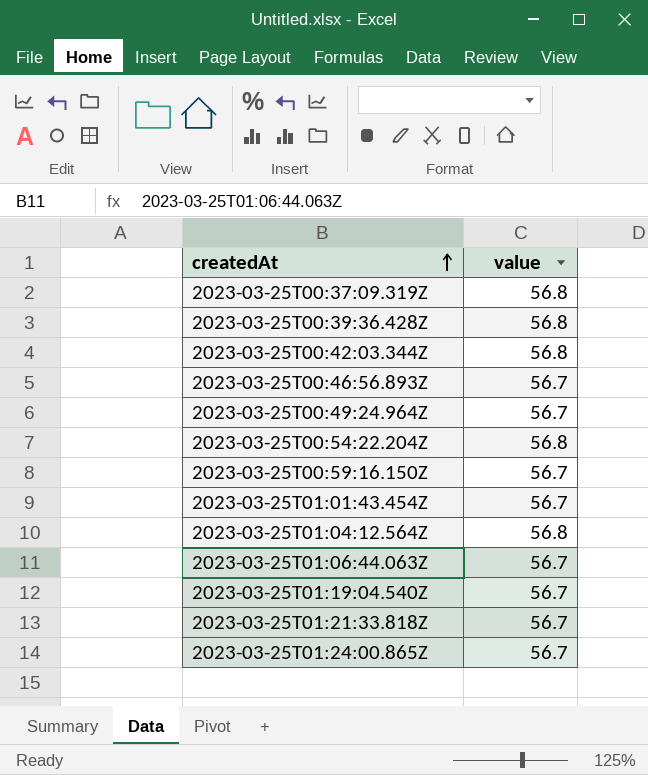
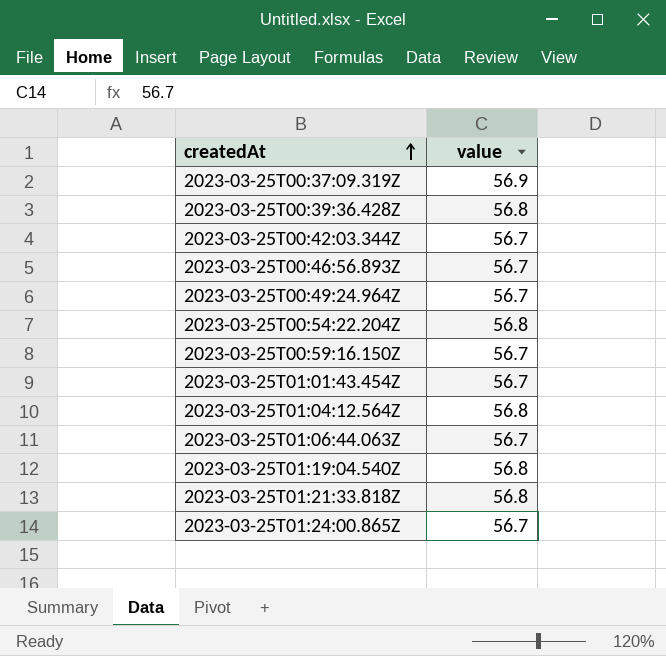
2023-03-25T00:37:09.319Z | value: 56.8 -> 56.9
2023-03-25T00:42:03.344Z | value: 56.8 -> 56.7
2023-03-25T01:19:04.540Z | value: 56.7 -> 56.8
2023-03-25T01:21:33.818Z | value: 56.7 -> 56.8

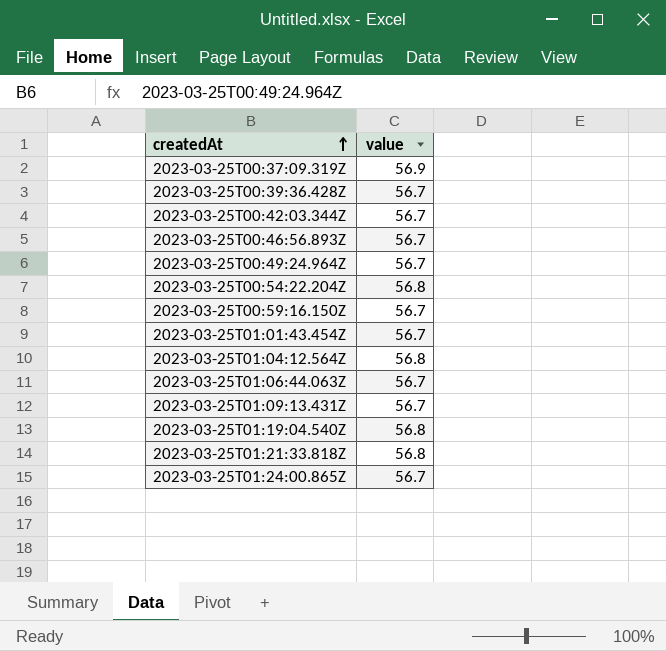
2023-03-25T00:39:36.428Z | value: 56.8 -> 56.7
row 2023-03-25T01:09:13.431Z: none -> 56.7

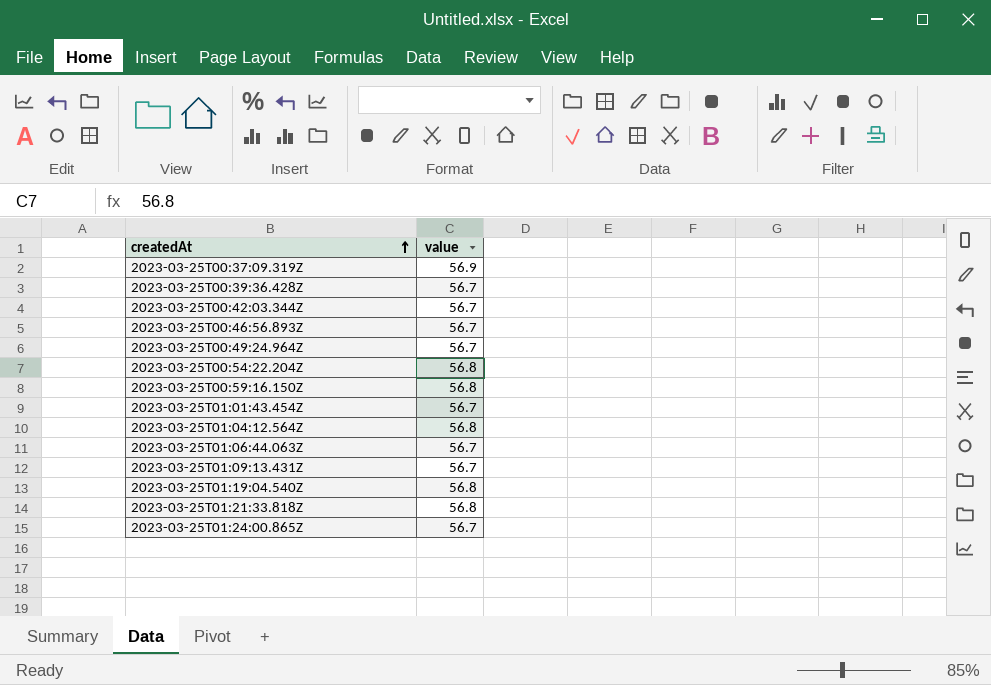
2023-03-25T00:59:16.150Z | value: 56.7 -> 56.8

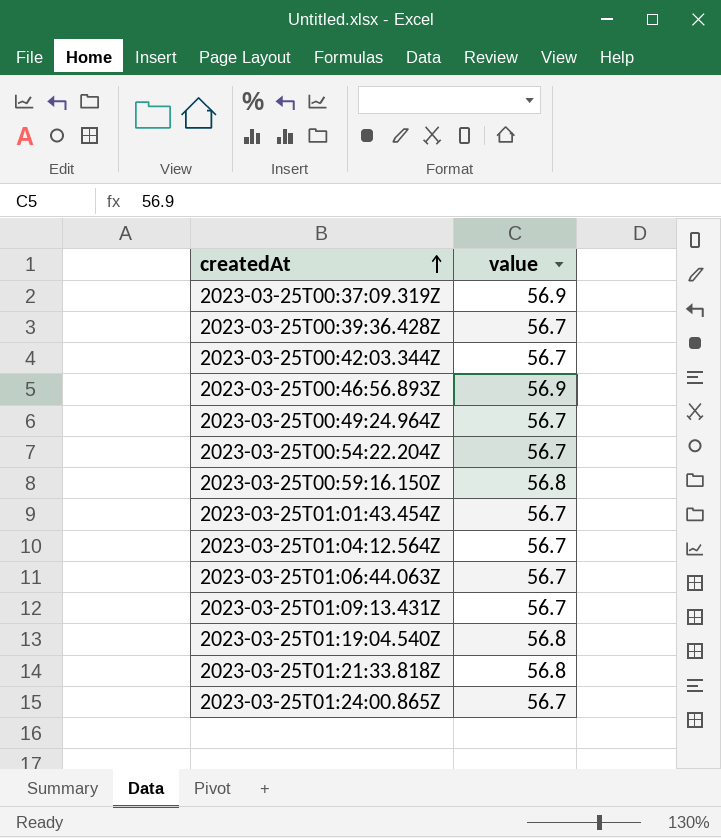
2023-03-25T00:46:56.893Z | value: 56.7 -> 56.9
2023-03-25T00:54:22.204Z | value: 56.8 -> 56.7
2023-03-25T01:04:12.564Z | value: 56.8 -> 56.7

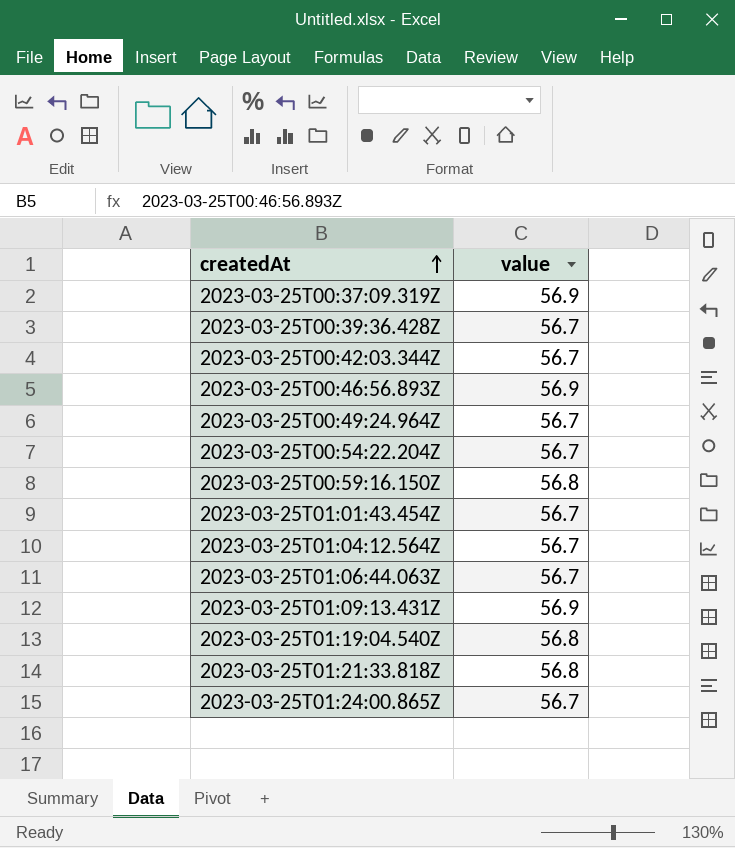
2023-03-25T01:09:13.431Z | value: 56.7 -> 56.9

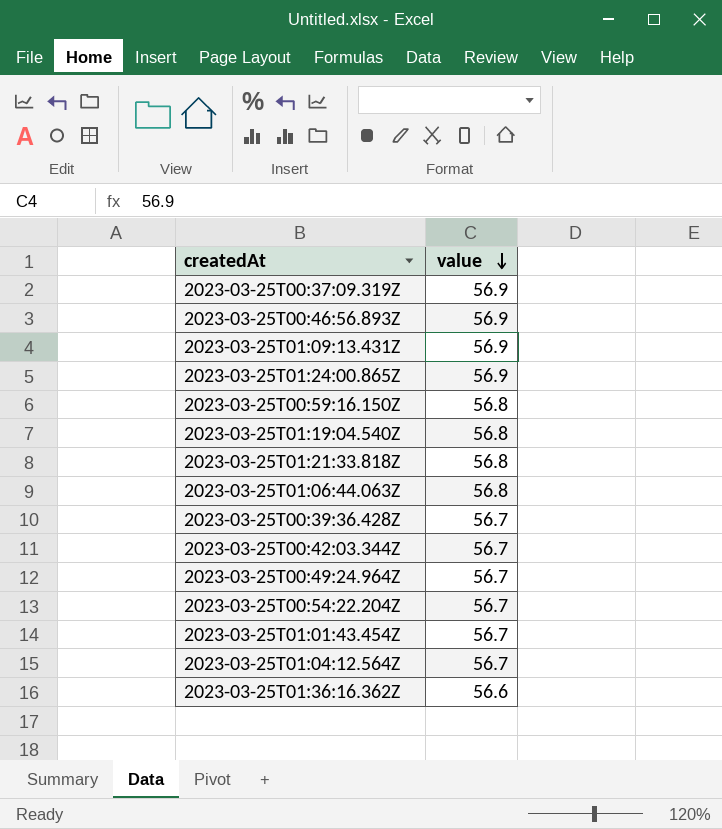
row order: createdAt ascending -> value descending
2023-03-25T01:24:00.865Z | value: 56.7 -> 56.9
2023-03-25T01:06:44.063Z | value: 56.7 -> 56.8
row 2023-03-25T01:36:16.362Z: none -> 56.6

